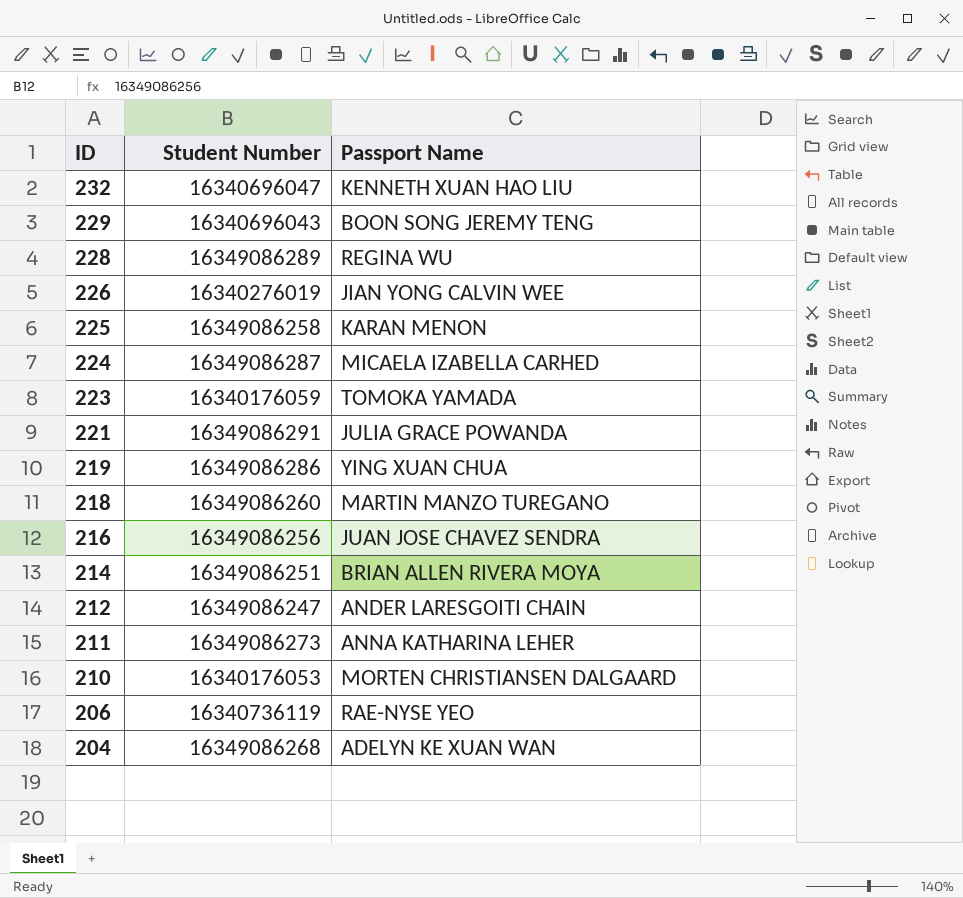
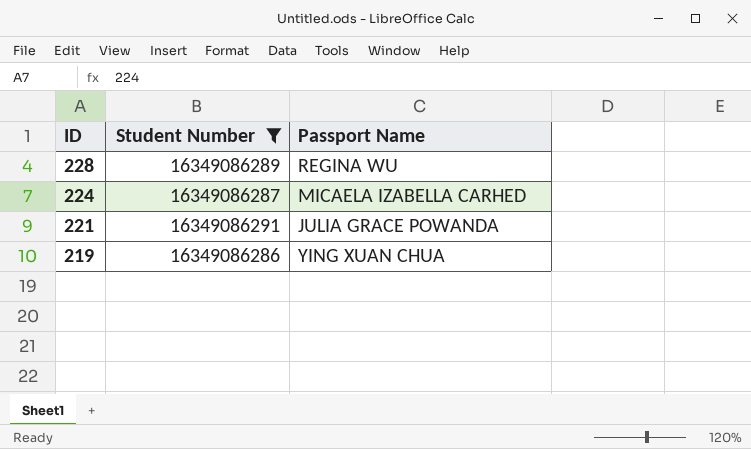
filter: none -> Student Number >= 16349086286

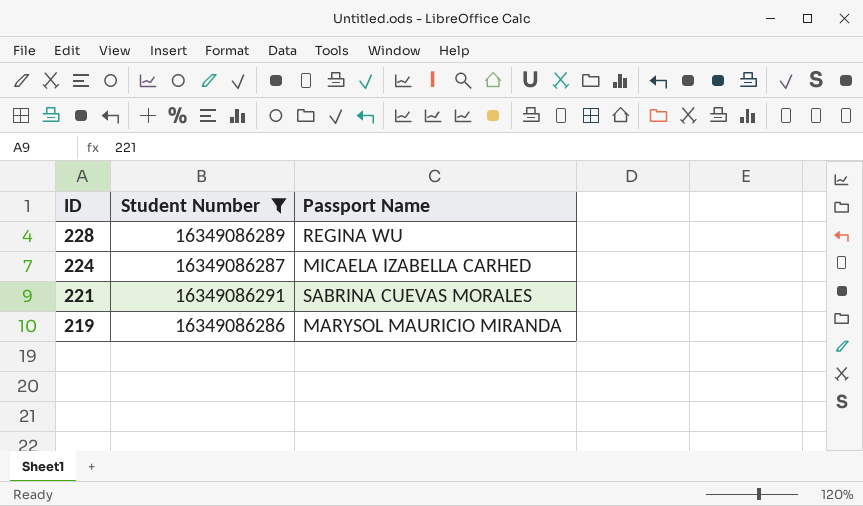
221 | Passport Name: JULIA GRACE POWANDA -> SABRINA CUEVAS MORALES
219 | Passport Name: YING XUAN CHUA -> MARYSOL MAURICIO MIRANDA

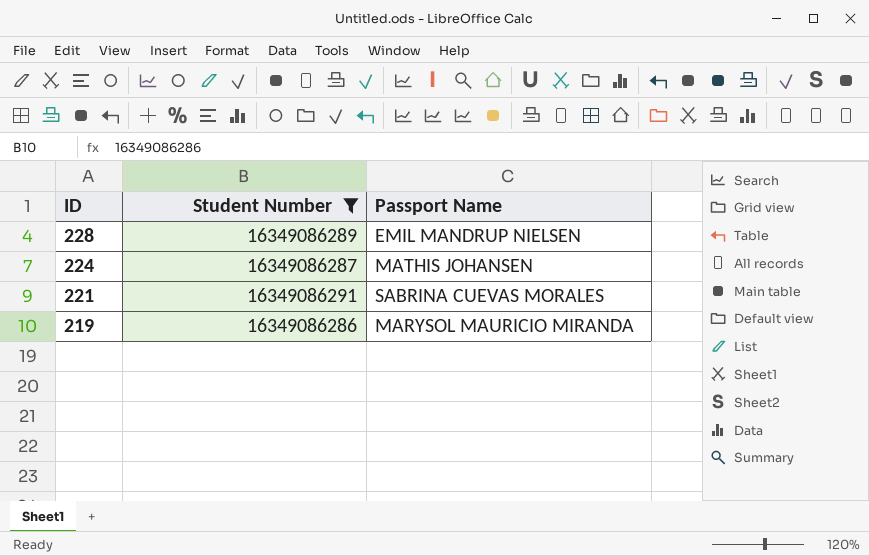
228 | Passport Name: REGINA WU -> EMIL MANDRUP NIELSEN
224 | Passport Name: MICAELA IZABELLA CARHED -> MATHIS JOHANSEN

